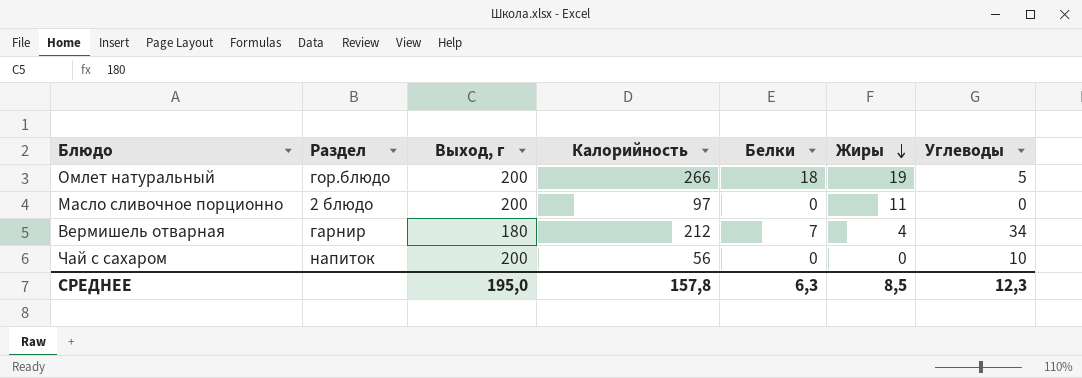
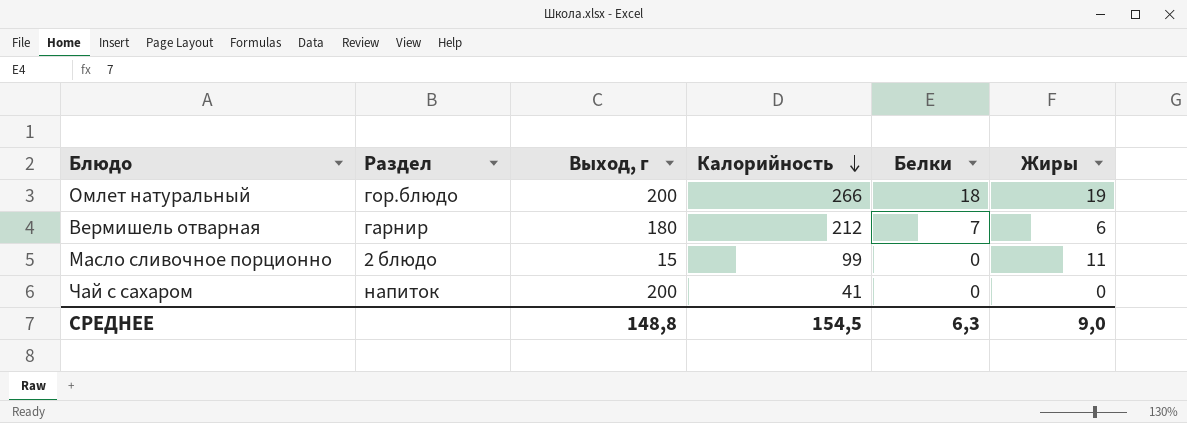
row order: Жиры descending -> Калорийность descending
column Углеводы | position: 7 -> none
Вермишель отварная | Жиры: 4 -> 6
Масло сливочное порционно | Выход, г: 200 -> 15
Масло сливочное порционно | Калорийность: 97 -> 99
Чай с сахаром | Калорийность: 56 -> 41
СРЕДНЕЕ | Выход, г: 195,0 -> 148,8
СРЕДНЕЕ | Калорийность: 157,8 -> 154,5
СРЕДНЕЕ | Жиры: 8,5 -> 9,0

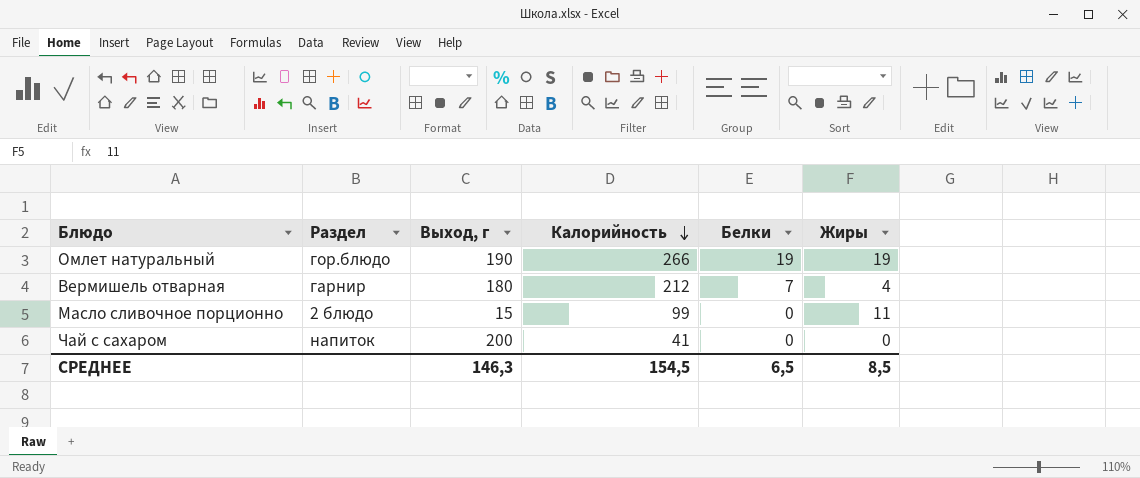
Омлет натуральный | Выход, г: 200 -> 190
Омлет натуральный | Белки: 18 -> 19
Вермишель отварная | Жиры: 6 -> 4
СРЕДНЕЕ | Выход, г: 148,8 -> 146,3
СРЕДНЕЕ | Белки: 6,3 -> 6,5
СРЕДНЕЕ | Жиры: 9,0 -> 8,5

